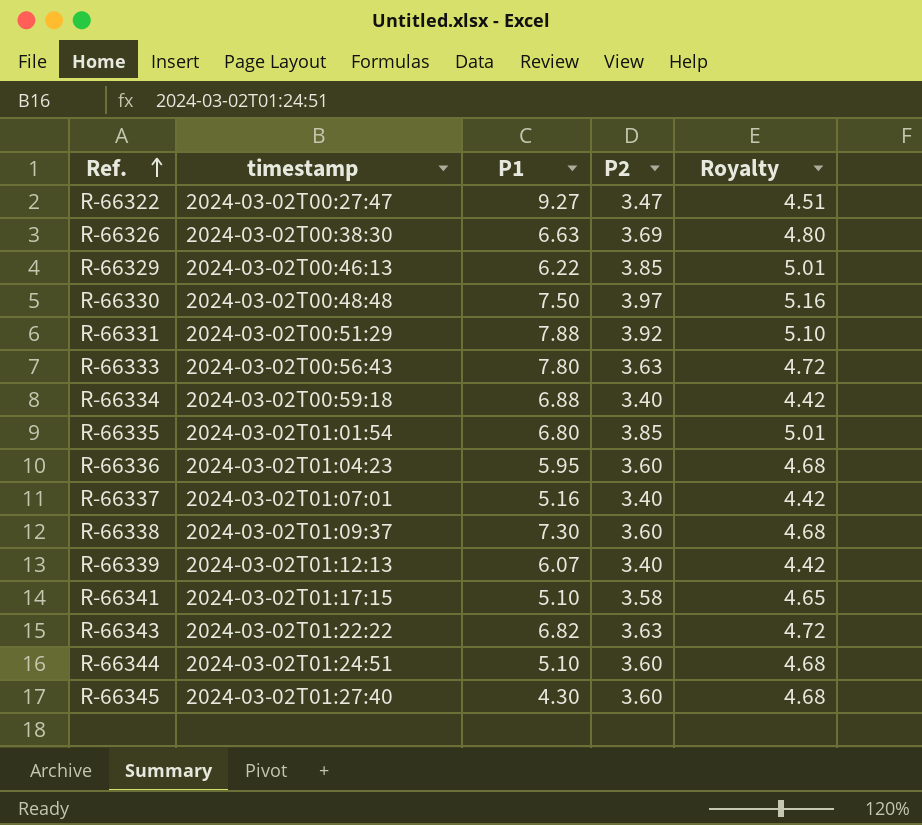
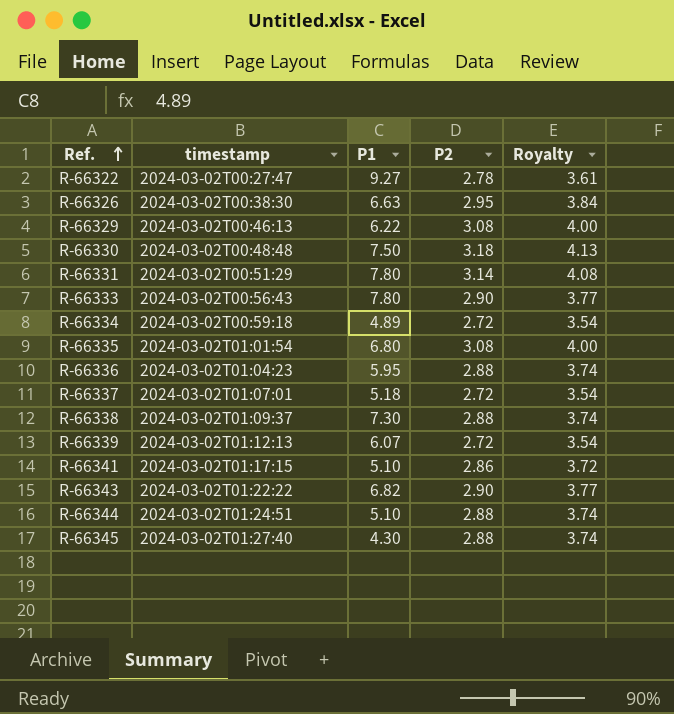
R-66322 | P2: 3.47 -> 2.78
R-66322 | Royalty: 4.51 -> 3.61
R-66326 | P2: 3.69 -> 2.95
R-66326 | Royalty: 4.80 -> 3.84
R-66329 | P2: 3.85 -> 3.08
R-66329 | Royalty: 5.01 -> 4.00
R-66330 | P2: 3.97 -> 3.18
R-66330 | Royalty: 5.16 -> 4.13
R-66331 | P1: 7.88 -> 7.80
R-66331 | P2: 3.92 -> 3.14
R-66331 | Royalty: 5.10 -> 4.08
R-66333 | P2: 3.63 -> 2.90
R-66333 | Royalty: 4.72 -> 3.77
R-66334 | P1: 6.88 -> 4.89
R-66334 | P2: 3.40 -> 2.72
R-66334 | Royalty: 4.42 -> 3.54
R-66335 | P2: 3.85 -> 3.08
R-66335 | Royalty: 5.01 -> 4.00
R-66336 | P2: 3.60 -> 2.88
R-66336 | Royalty: 4.68 -> 3.74
R-66337 | P1: 5.16 -> 5.18
R-66337 | P2: 3.40 -> 2.72
R-66337 | Royalty: 4.42 -> 3.54
R-66338 | P2: 3.60 -> 2.88
R-66338 | Royalty: 4.68 -> 3.74
R-66339 | P2: 3.40 -> 2.72
R-66339 | Royalty: 4.42 -> 3.54
R-66341 | P2: 3.58 -> 2.86
R-66341 | Royalty: 4.65 -> 3.72
R-66343 | P2: 3.63 -> 2.90
R-66343 | Royalty: 4.72 -> 3.77
R-66344 | P2: 3.60 -> 2.88
R-66344 | Royalty: 4.68 -> 3.74
R-66345 | P2: 3.60 -> 2.88
R-66345 | Royalty: 4.68 -> 3.74

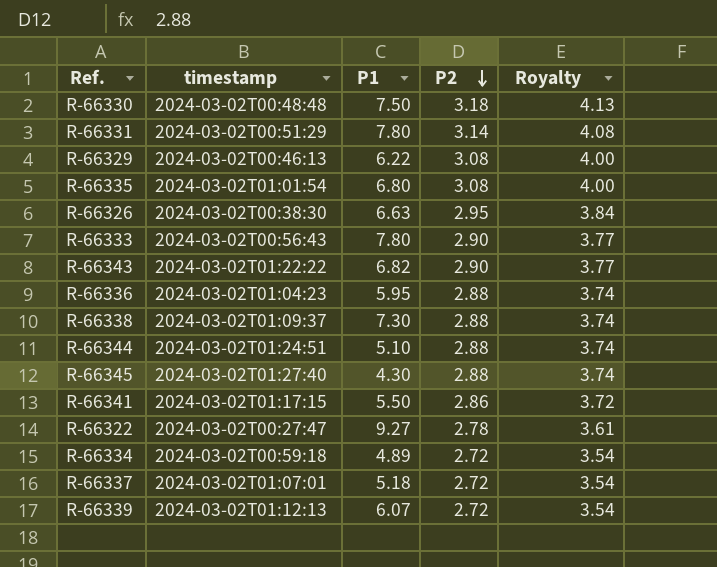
row order: Ref. ascending -> P2 descending
R-66341 | P1: 5.10 -> 5.50

